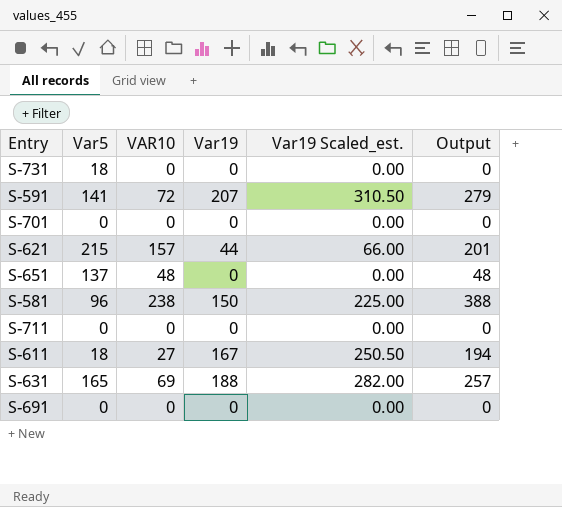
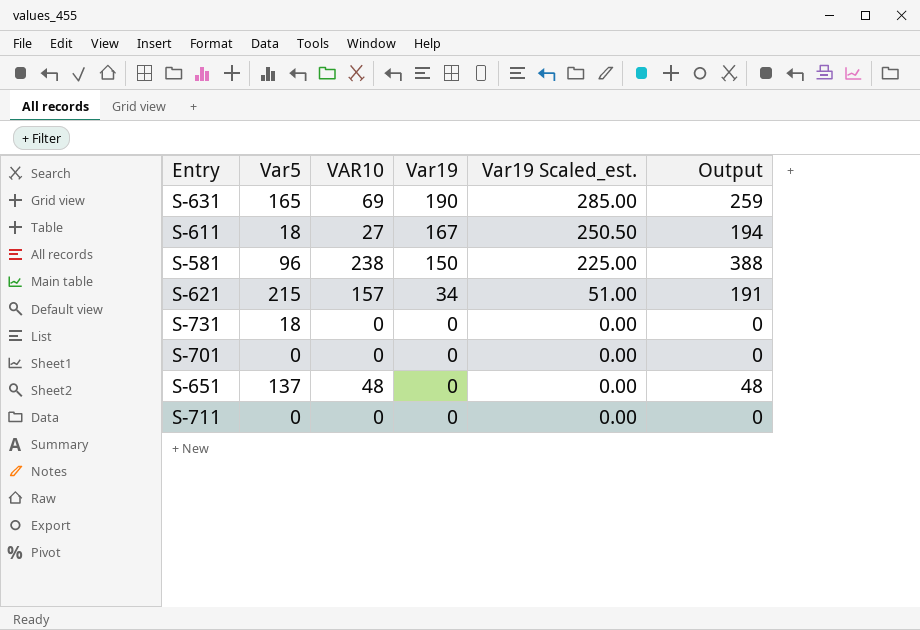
row order: none -> Var19 descending
row S-591: 141 | 72 | 207 | 310.50 | 279 -> none
row S-691: 0 | 0 | 0 | 0.00 | 0 -> none
S-631 | Var19: 188 -> 190
S-631 | Var19 Scaled_est.: 282.00 -> 285.00
S-631 | Output: 257 -> 259
S-621 | Var19: 44 -> 34
S-621 | Var19 Scaled_est.: 66.00 -> 51.00
S-621 | Output: 201 -> 191

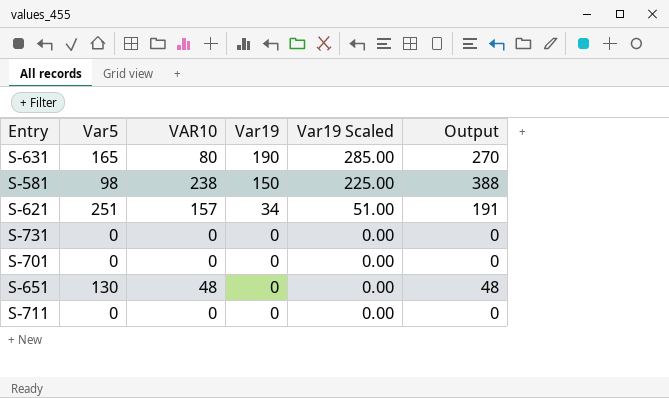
column name: Var19 Scaled_est. -> Var19 Scaled
row S-611: 18 | 27 | 167 | 250.50 | 194 -> none
S-631 | VAR10: 69 -> 80
S-631 | Output: 259 -> 270
S-581 | Var5: 96 -> 98
S-621 | Var5: 215 -> 251
S-731 | Var5: 18 -> 0
S-651 | Var5: 137 -> 130

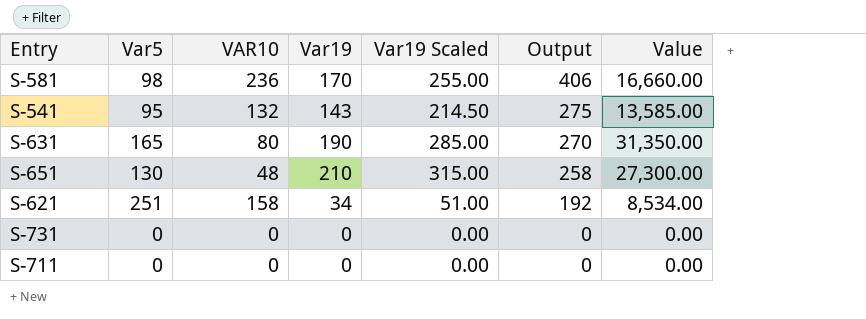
row order: Var19 descending -> Output descending
column Value | formula: none -> [Var5] * [Var19]
row S-701: 0 | 0 | 0 | 0.00 | 0 -> none
S-581 | VAR10: 238 -> 236
S-581 | Var19: 150 -> 170
S-581 | Var19 Scaled: 225.00 -> 255.00
S-581 | Output: 388 -> 406
row S-541: none -> 95 | 132 | 143 | 214.50 | 275 | 13,585.00
S-651 | Var19: 0 -> 210
S-651 | Var19 Scaled: 0.00 -> 315.00
S-651 | Output: 48 -> 258
S-621 | VAR10: 157 -> 158
S-621 | Output: 191 -> 192

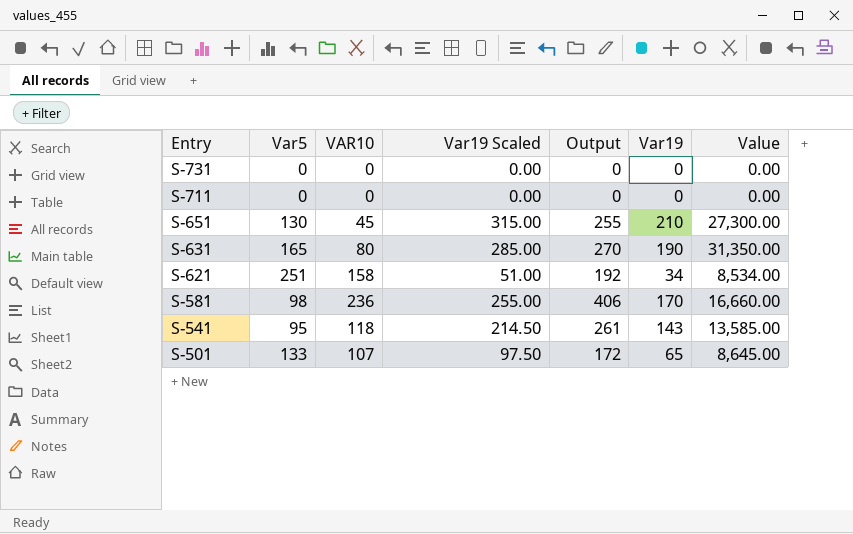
row order: Output descending -> Entry descending
column Var19 | position: 4 -> 6
S-651 | VAR10: 48 -> 45
S-651 | Output: 258 -> 255
S-541 | VAR10: 132 -> 118
S-541 | Output: 275 -> 261
row S-501: none -> 133 | 107 | 97.50 | 172 | 65 | 8,645.00

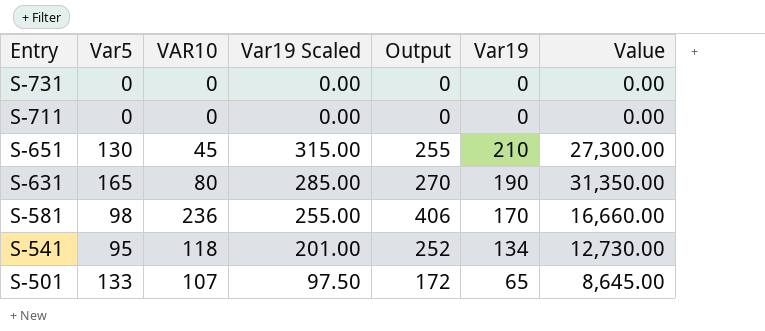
row S-621: 251 | 158 | 51.00 | 192 | 34 | 8,534.00 -> none
S-541 | Var19 Scaled: 214.50 -> 201.00
S-541 | Output: 261 -> 252
S-541 | Var19: 143 -> 134
S-541 | Value: 13,585.00 -> 12,730.00

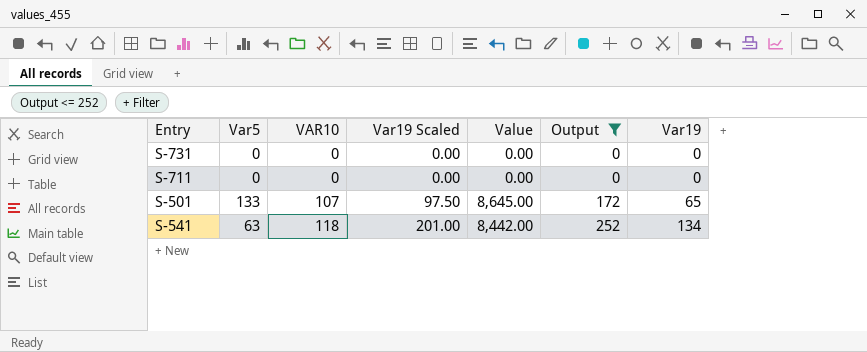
filter: none -> Output <= 252
row order: Entry descending -> VAR10 ascending
column Value | position: 7 -> 5
S-541 | Var5: 95 -> 63
S-541 | Value: 12,730.00 -> 8,442.00

